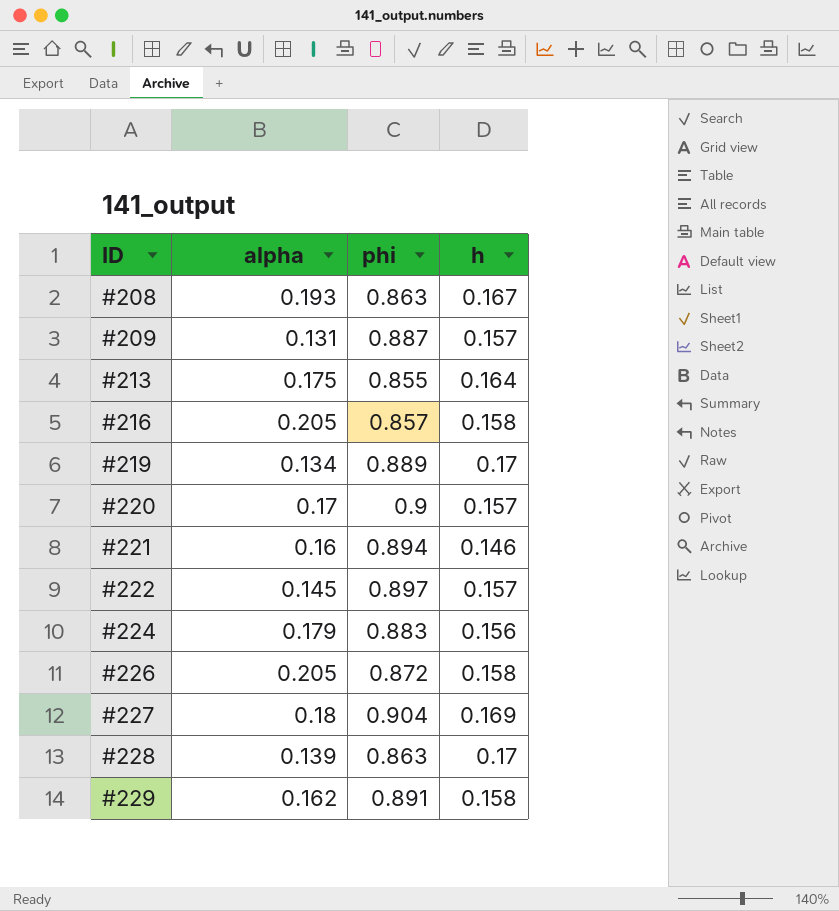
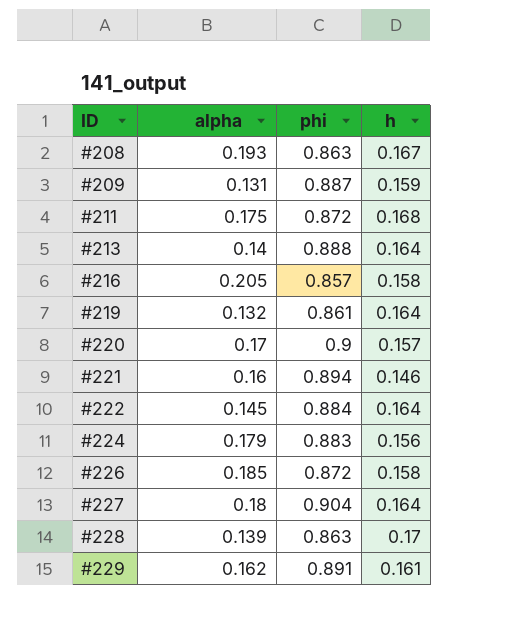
#209 | h: 0.157 -> 0.159
row #211: none -> 0.175 | 0.872 | 0.168
#213 | alpha: 0.175 -> 0.14
#213 | phi: 0.855 -> 0.888
#219 | alpha: 0.134 -> 0.132
#219 | phi: 0.889 -> 0.861
#219 | h: 0.17 -> 0.164
#222 | phi: 0.897 -> 0.884
#222 | h: 0.157 -> 0.164
#226 | alpha: 0.205 -> 0.185
#227 | h: 0.169 -> 0.164
#229 | h: 0.158 -> 0.161

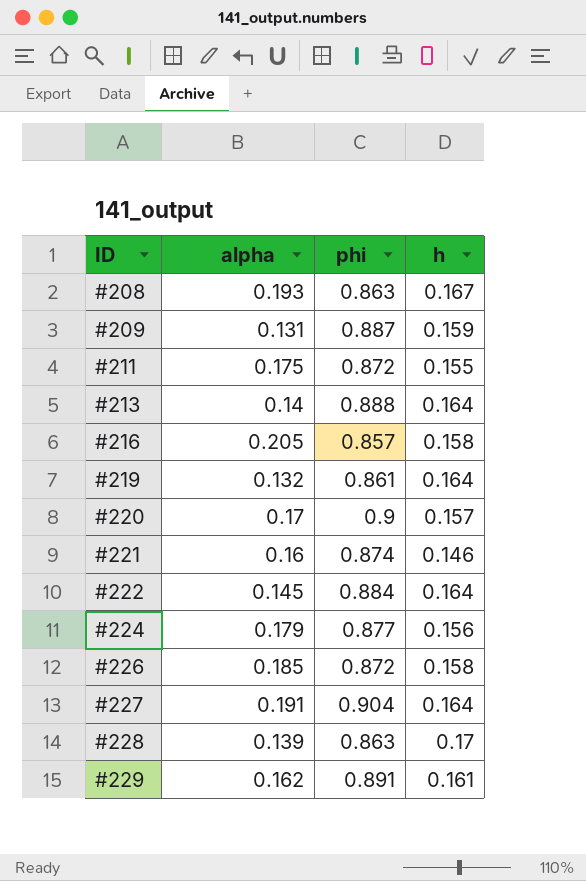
#211 | h: 0.168 -> 0.155
#221 | phi: 0.894 -> 0.874
#224 | phi: 0.883 -> 0.877
#227 | alpha: 0.18 -> 0.191

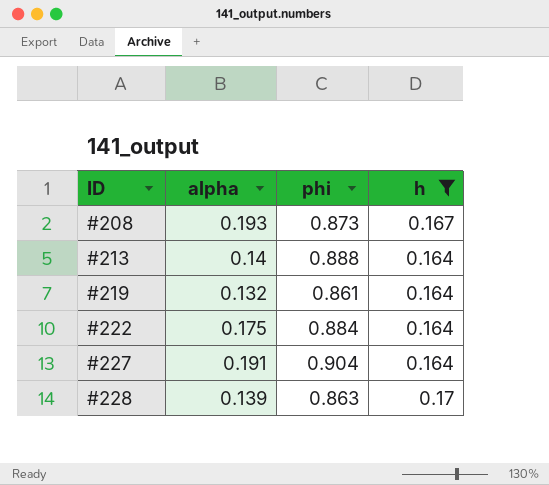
filter: none -> h >= 0.164
#208 | phi: 0.863 -> 0.873
#222 | alpha: 0.145 -> 0.175

